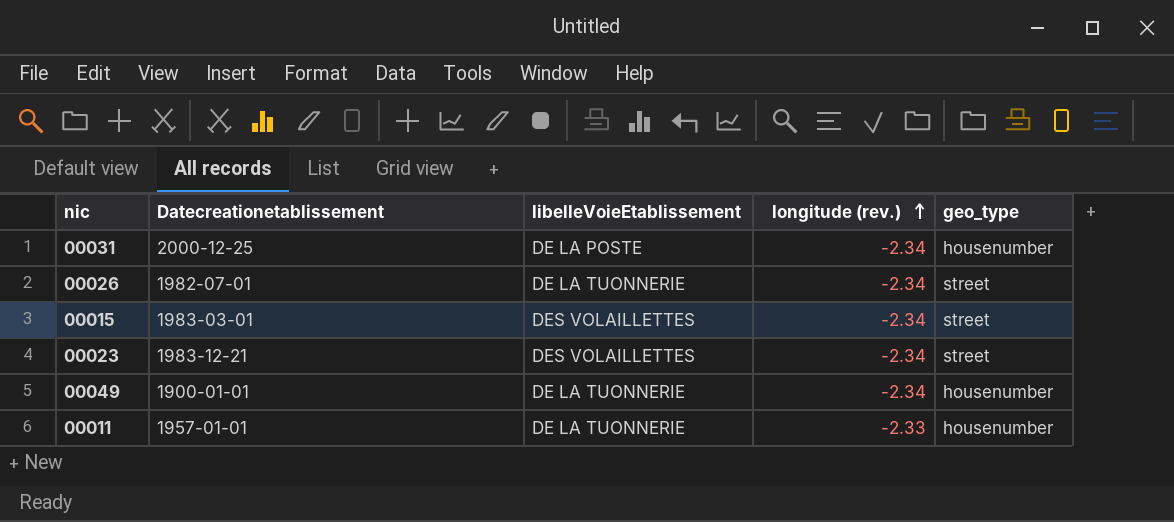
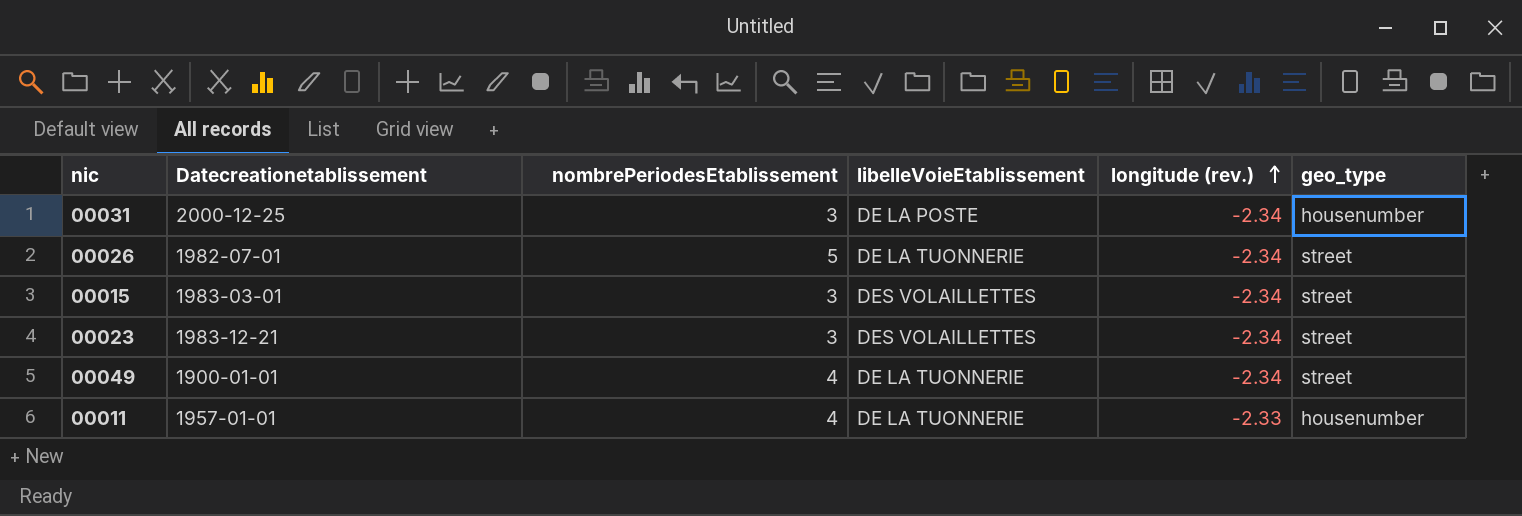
column nombrePeriodesEtablissement | position: none -> 3
00049 | geo_type: housenumber -> street

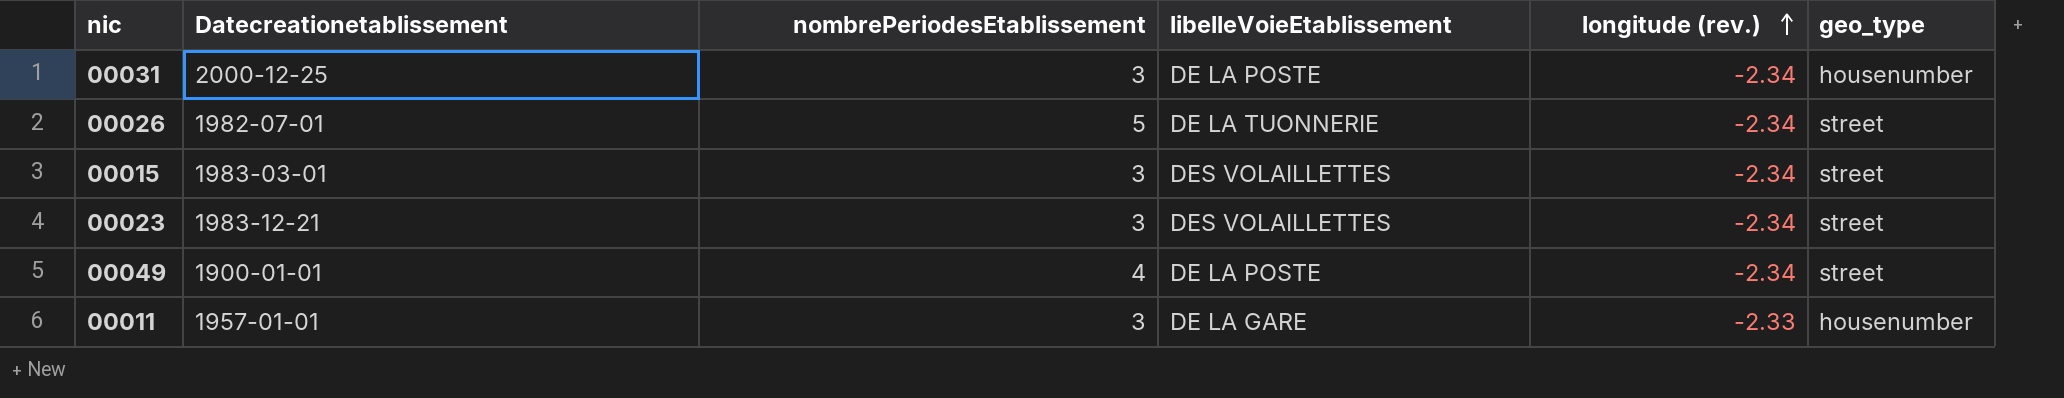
00049 | libelleVoieEtablissement: DE LA TUONNERIE -> DE LA POSTE
00011 | nombrePeriodesEtablissement: 4 -> 3
00011 | libelleVoieEtablissement: DE LA TUONNERIE -> DE LA GARE

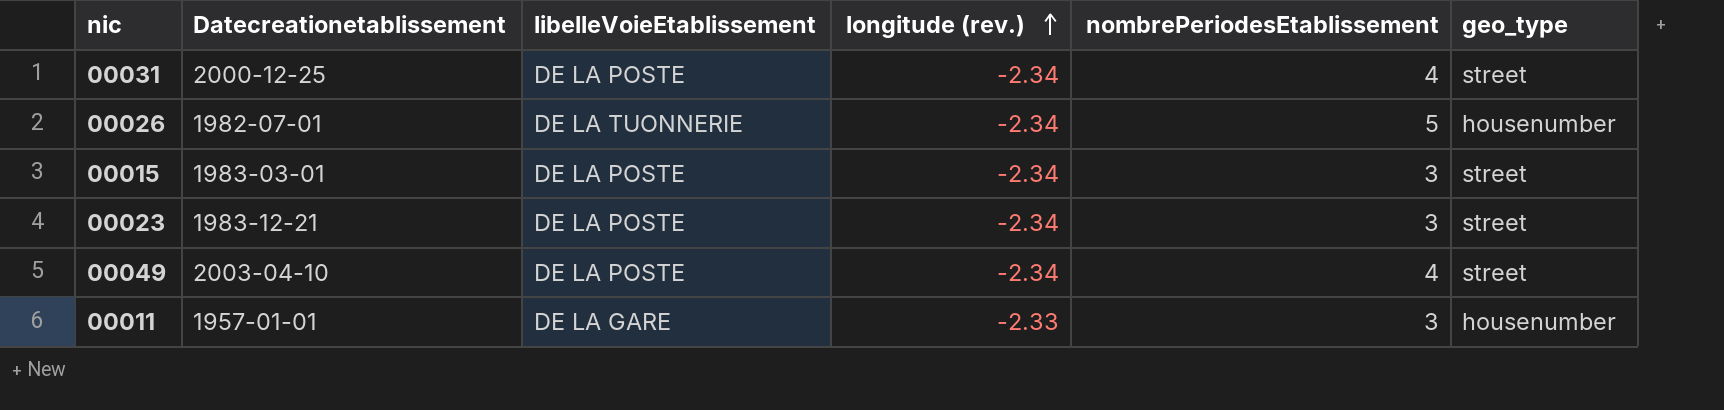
column nombrePeriodesEtablissement | position: 3 -> 5
00031 | nombrePeriodesEtablissement: 3 -> 4
00031 | geo_type: housenumber -> street
00026 | geo_type: street -> housenumber
00015 | libelleVoieEtablissement: DES VOLAILLETTES -> DE LA POSTE
00023 | libelleVoieEtablissement: DES VOLAILLETTES -> DE LA POSTE
00049 | Datecreationetablissement: 1900-01-01 -> 2003-04-10

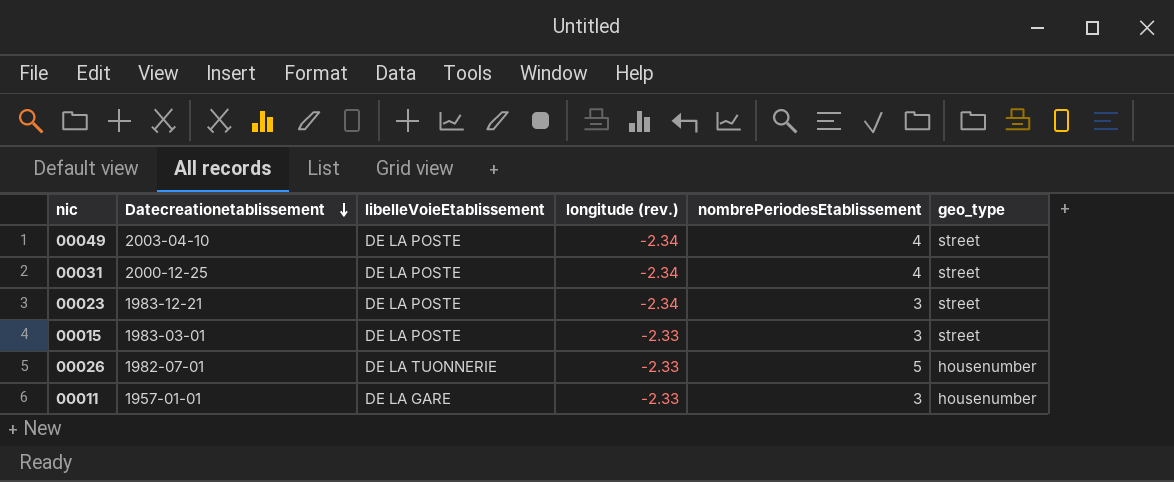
row order: longitude (rev.) ascending -> Datecreationetablissement descending
00015 | longitude (rev.): -2.34 -> -2.33
00026 | longitude (rev.): -2.34 -> -2.33

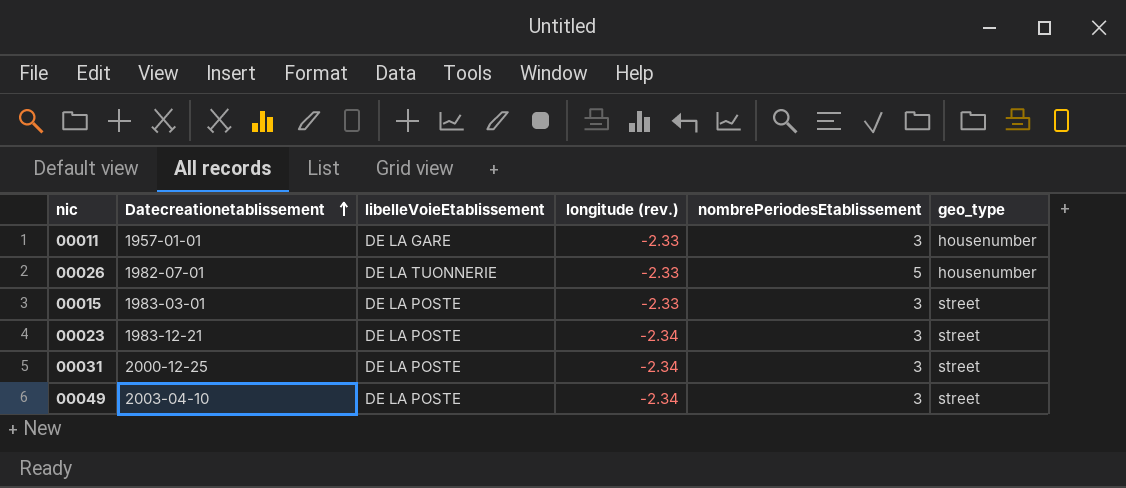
row order: Datecreationetablissement descending -> Datecreationetablissement ascending
00031 | nombrePeriodesEtablissement: 4 -> 3
00049 | nombrePeriodesEtablissement: 4 -> 3

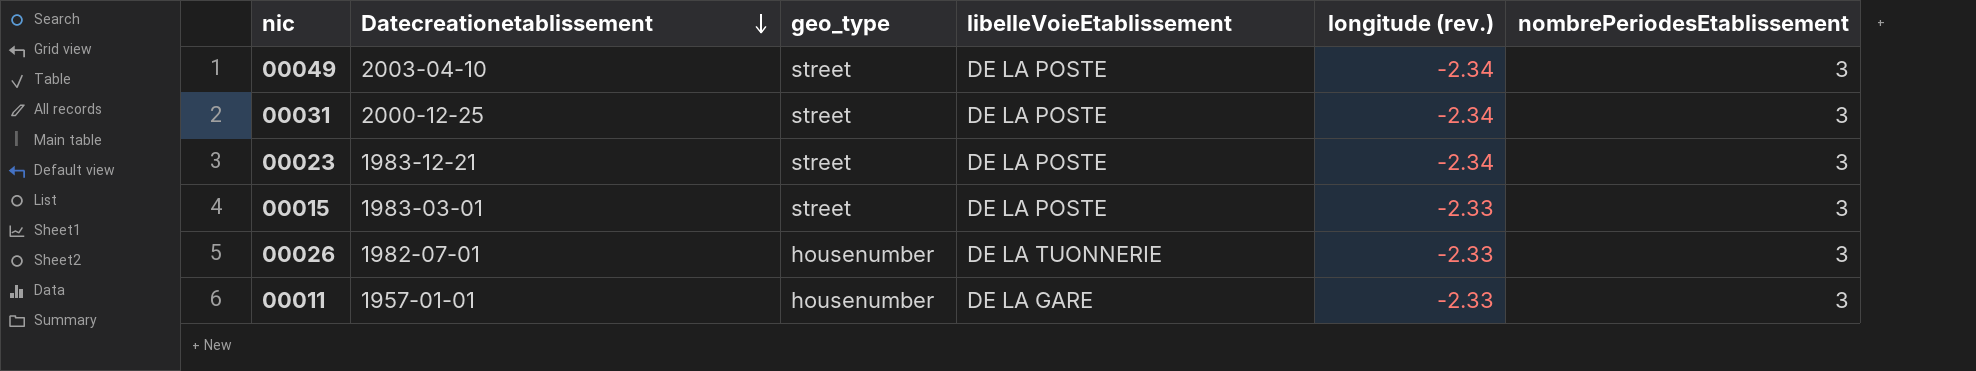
row order: Datecreationetablissement ascending -> Datecreationetablissement descending
column geo_type | position: 6 -> 3
00026 | nombrePeriodesEtablissement: 5 -> 3

